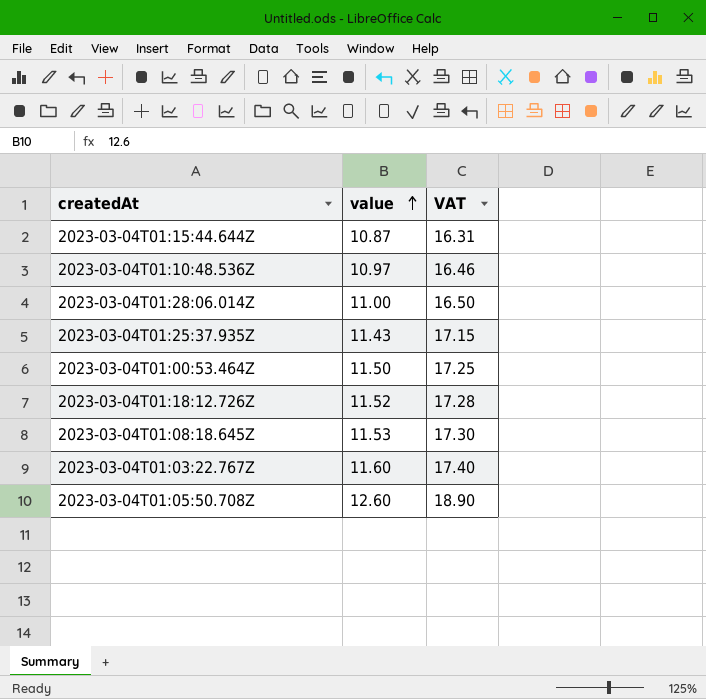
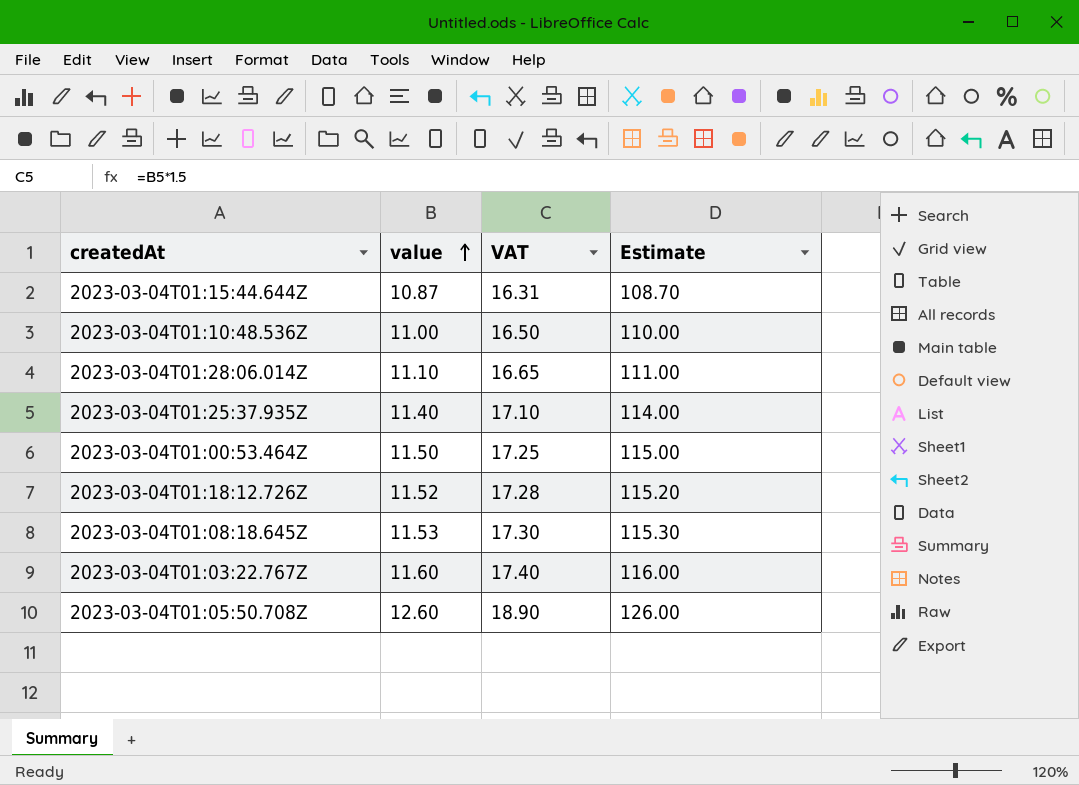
column Estimate | formula: none -> [value] * 10
2023-03-04T01:10:48.536Z | value: 10.97 -> 11.00
2023-03-04T01:10:48.536Z | VAT: 16.46 -> 16.50
2023-03-04T01:28:06.014Z | value: 11.00 -> 11.10
2023-03-04T01:28:06.014Z | VAT: 16.50 -> 16.65
2023-03-04T01:25:37.935Z | value: 11.43 -> 11.40
2023-03-04T01:25:37.935Z | VAT: 17.15 -> 17.10

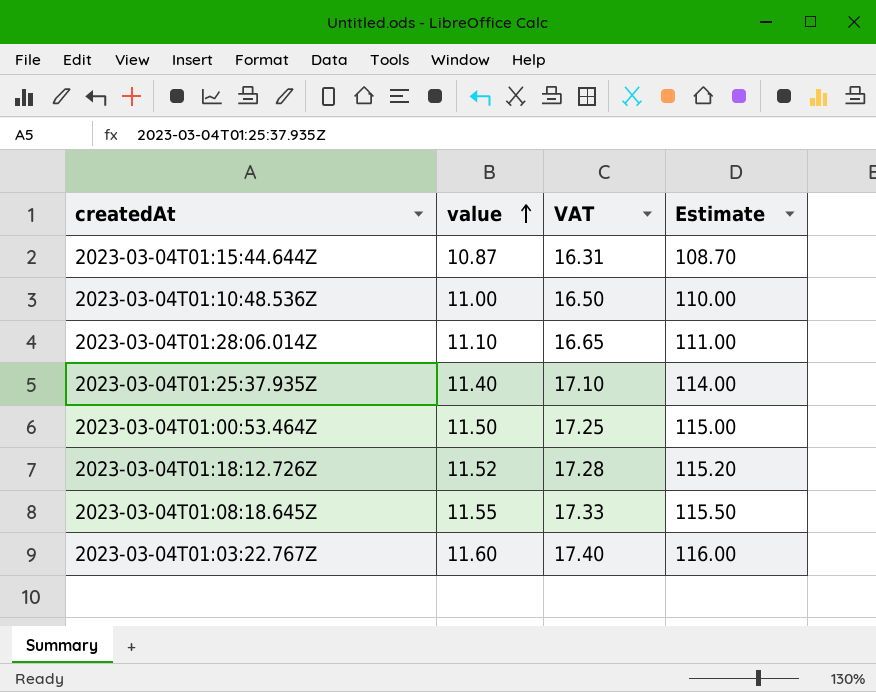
row 2023-03-04T01:05:50.708Z: 12.60 | 18.90 | 126.00 -> none
2023-03-04T01:08:18.645Z | value: 11.53 -> 11.55
2023-03-04T01:08:18.645Z | VAT: 17.30 -> 17.33
2023-03-04T01:08:18.645Z | Estimate: 115.30 -> 115.50

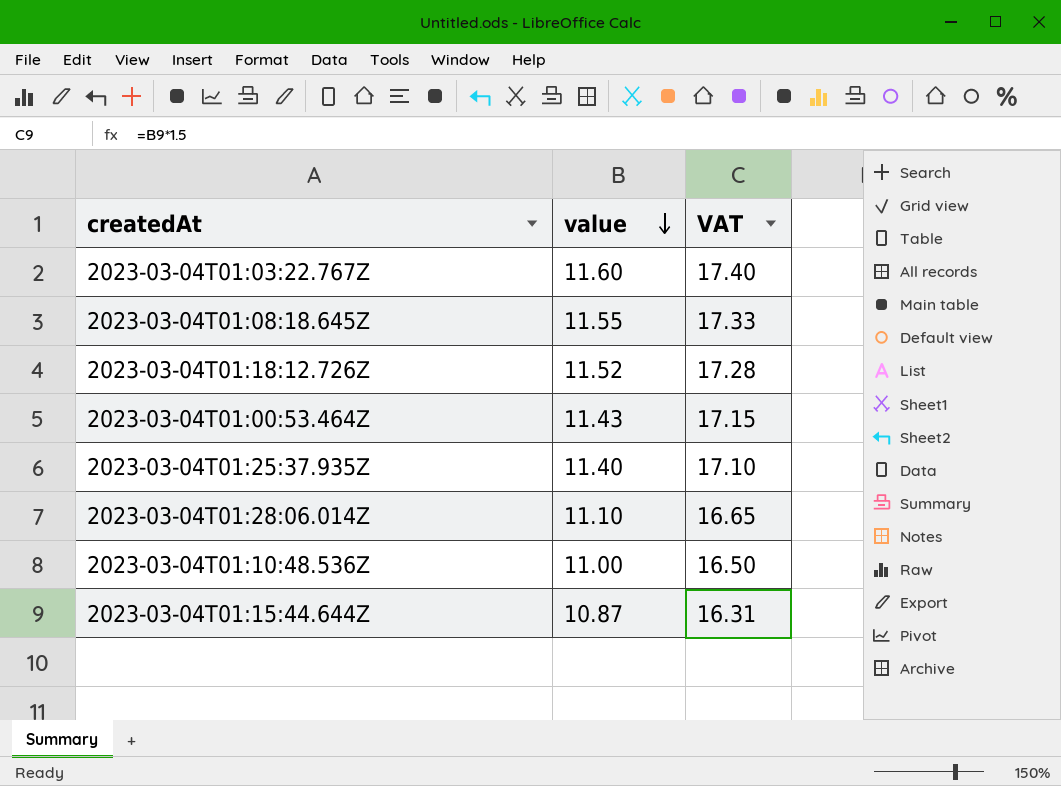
row order: value ascending -> value descending
column Estimate | formula: [value] * 10 -> none
2023-03-04T01:00:53.464Z | value: 11.50 -> 11.43
2023-03-04T01:00:53.464Z | VAT: 17.25 -> 17.15

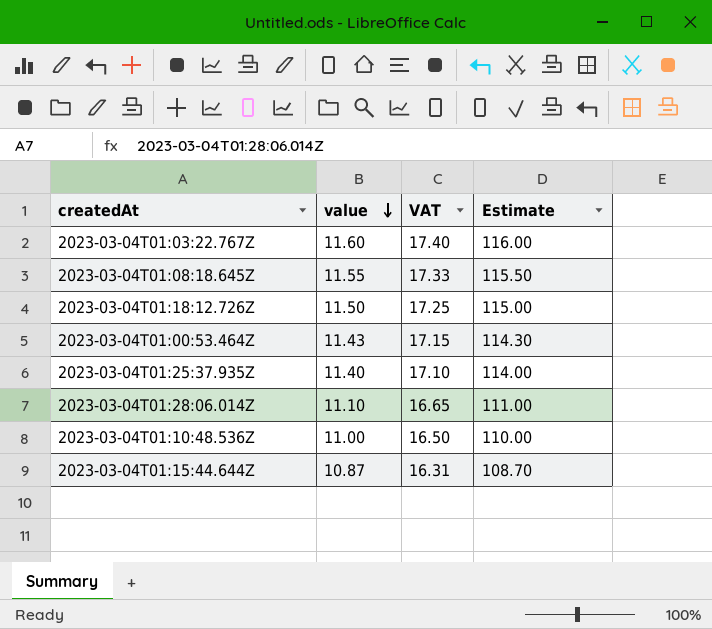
column Estimate | formula: none -> [value] * 10
2023-03-04T01:18:12.726Z | value: 11.52 -> 11.50
2023-03-04T01:18:12.726Z | VAT: 17.28 -> 17.25

